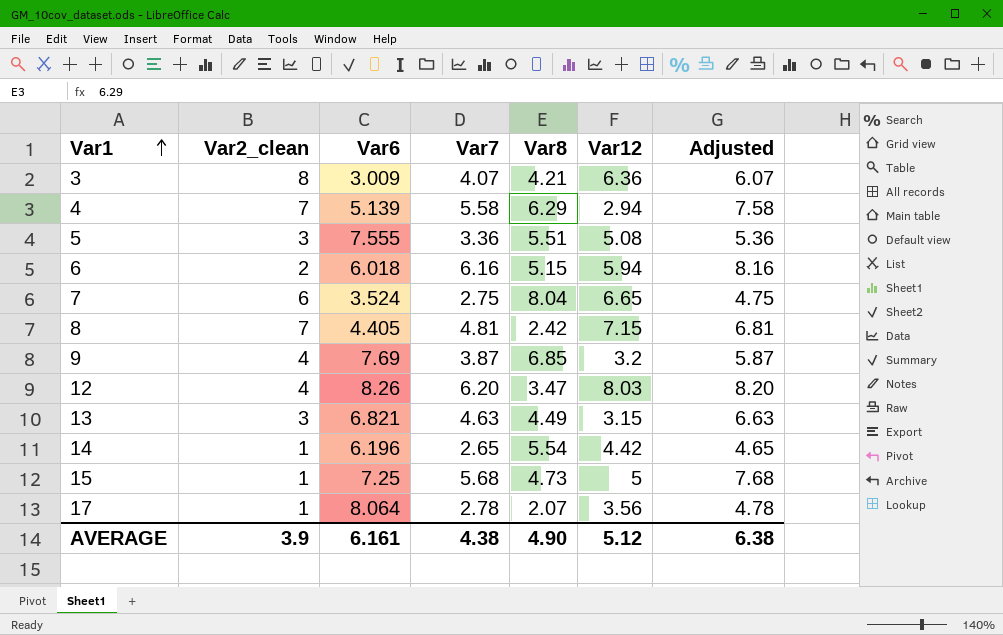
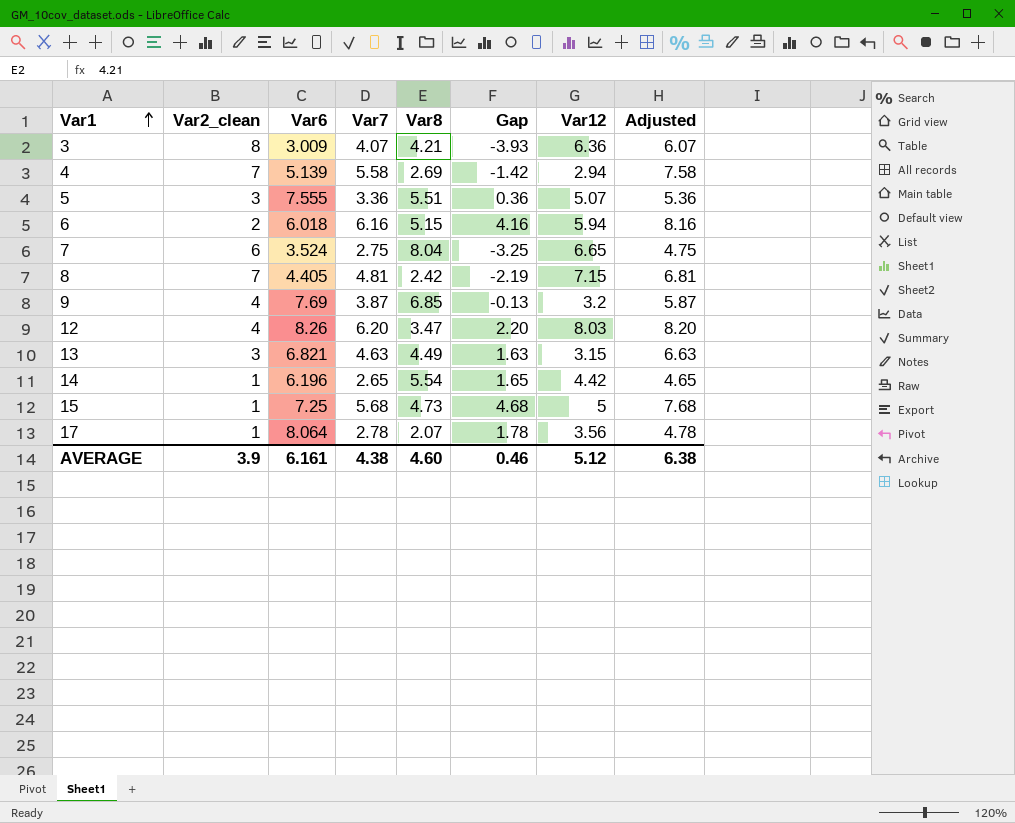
column Gap | formula: none -> [Var7] - [Var2_clean]
4 | Var8: 6.29 -> 2.69
5 | Var12: 5.08 -> 5.07
AVERAGE | Var8: 4.90 -> 4.60

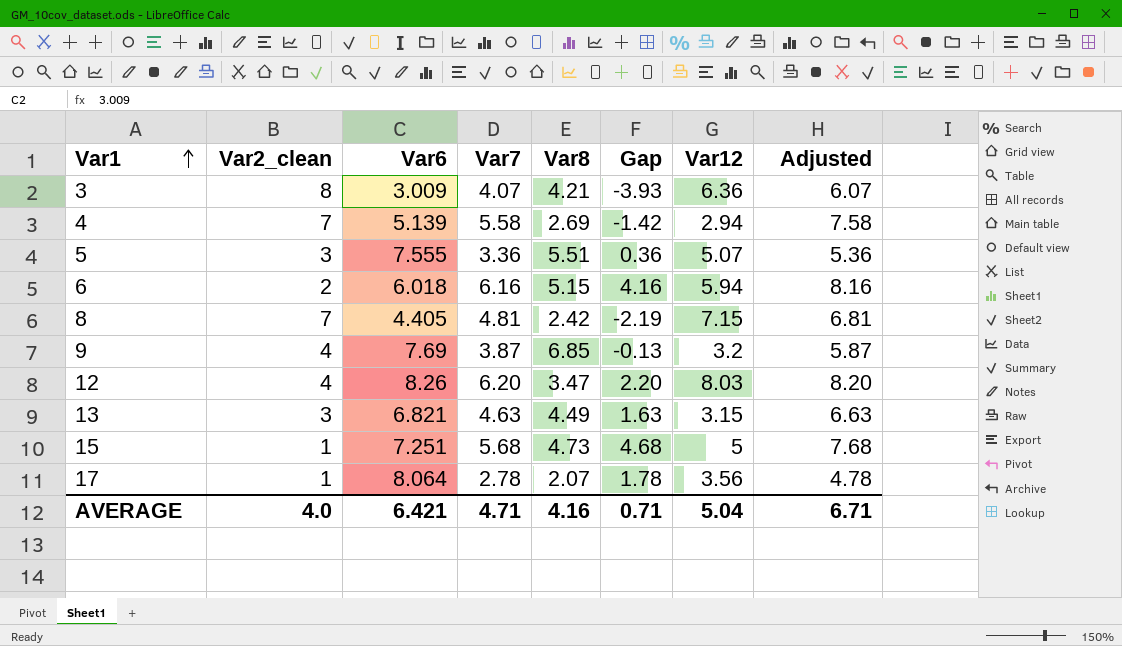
row 7: 6 | 3.524 | 2.75 | 8.04 | -3.25 | 6.65 | 4.75 -> none
row 14: 1 | 6.196 | 2.65 | 5.54 | 1.65 | 4.42 | 4.65 -> none
15 | Var6: 7.25 -> 7.251
AVERAGE | Var2_clean: 3.9 -> 4.0
AVERAGE | Var6: 6.161 -> 6.421
AVERAGE | Var7: 4.38 -> 4.71
AVERAGE | Var8: 4.60 -> 4.16
AVERAGE | Gap: 0.46 -> 0.71
AVERAGE | Var12: 5.12 -> 5.04
AVERAGE | Adjusted: 6.38 -> 6.71

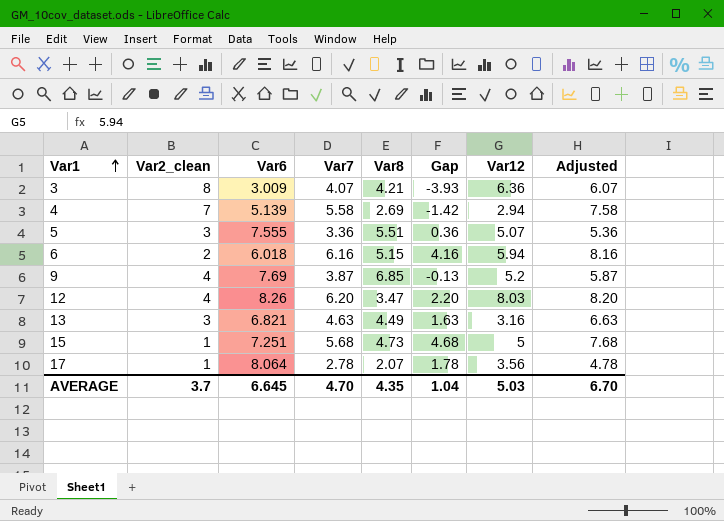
row 8: 7 | 4.405 | 4.81 | 2.42 | -2.19 | 7.15 | 6.81 -> none
9 | Var12: 3.2 -> 5.2
13 | Var12: 3.15 -> 3.16
AVERAGE | Var2_clean: 4.0 -> 3.7
AVERAGE | Var6: 6.421 -> 6.645
AVERAGE | Var7: 4.71 -> 4.70
AVERAGE | Var8: 4.16 -> 4.35
AVERAGE | Gap: 0.71 -> 1.04
AVERAGE | Var12: 5.04 -> 5.03
AVERAGE | Adjusted: 6.71 -> 6.70

